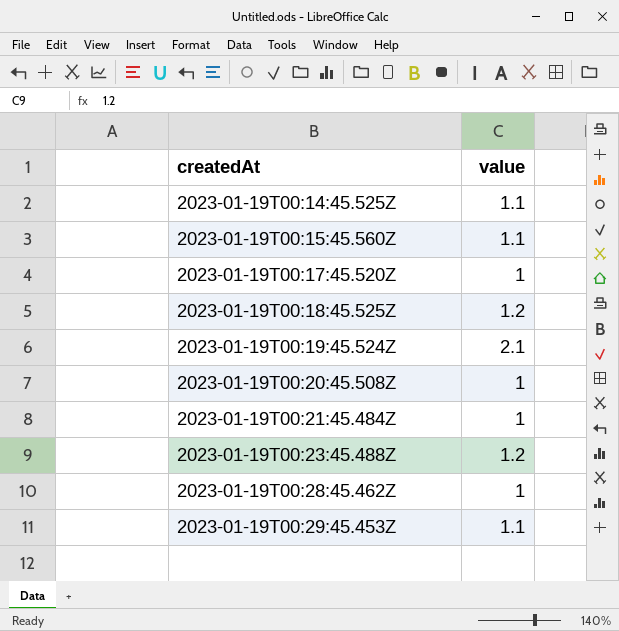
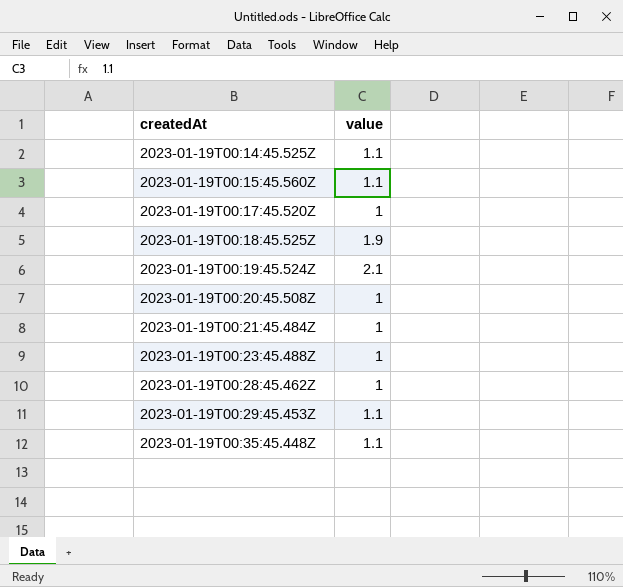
2023-01-19T00:18:45.525Z | value: 1.2 -> 1.9
2023-01-19T00:23:45.488Z | value: 1.2 -> 1
row 2023-01-19T00:35:45.448Z: none -> 1.1

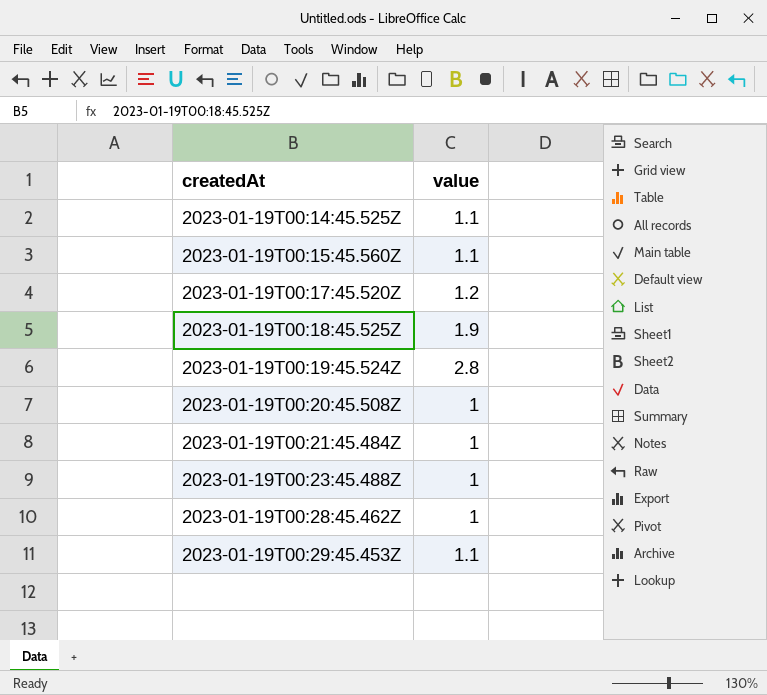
row 2023-01-19T00:35:45.448Z: 1.1 -> none
2023-01-19T00:17:45.520Z | value: 1 -> 1.2
2023-01-19T00:19:45.524Z | value: 2.1 -> 2.8

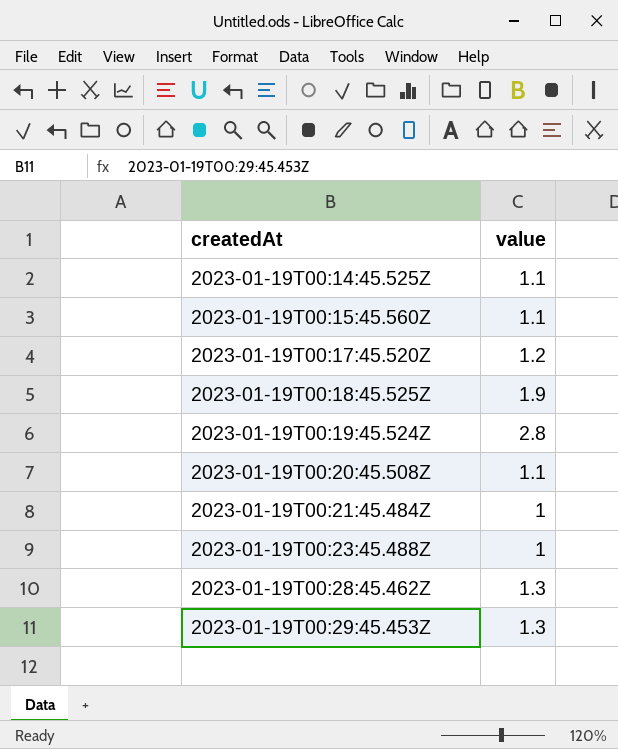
2023-01-19T00:20:45.508Z | value: 1 -> 1.1
2023-01-19T00:28:45.462Z | value: 1 -> 1.3
2023-01-19T00:29:45.453Z | value: 1.1 -> 1.3

